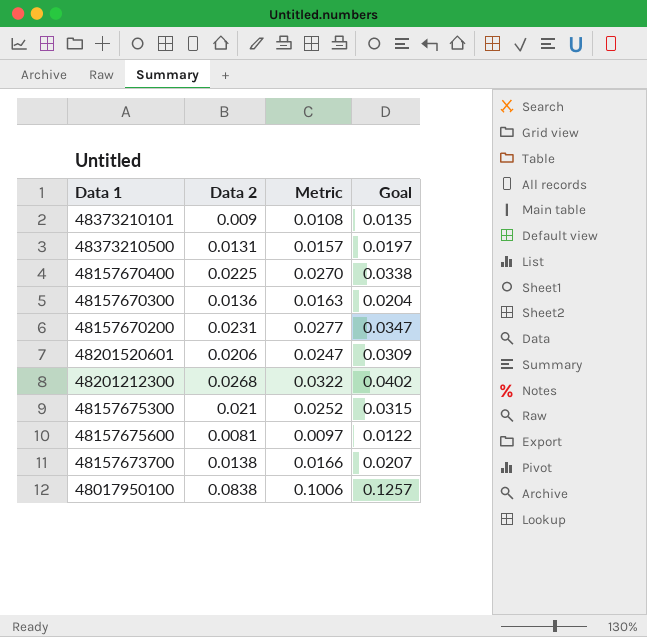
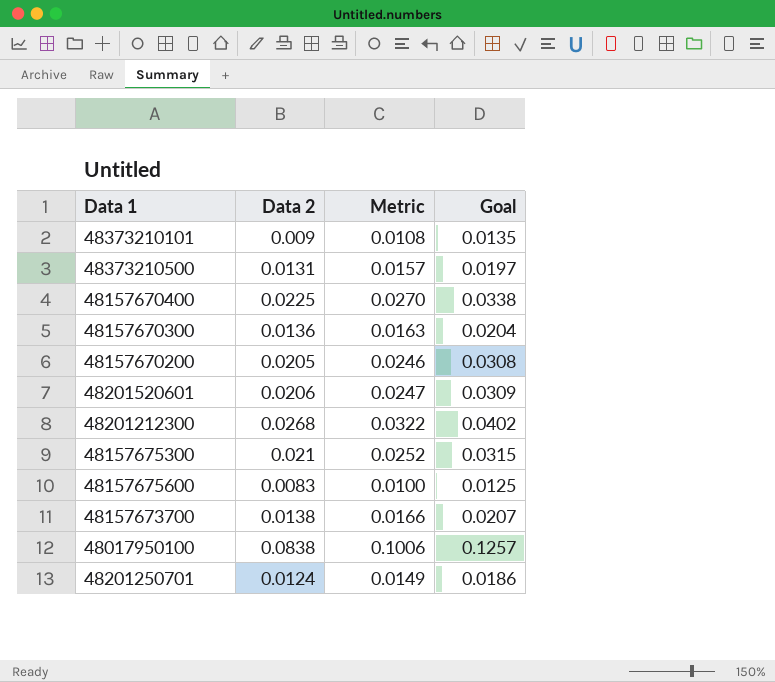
48157670200 | Data 2: 0.0231 -> 0.0205
48157670200 | Metric: 0.0277 -> 0.0246
48157670200 | Goal: 0.0347 -> 0.0308
48157675600 | Data 2: 0.0081 -> 0.0083
48157675600 | Metric: 0.0097 -> 0.0100
48157675600 | Goal: 0.0122 -> 0.0125
row 48201250701: none -> 0.0124 | 0.0149 | 0.0186

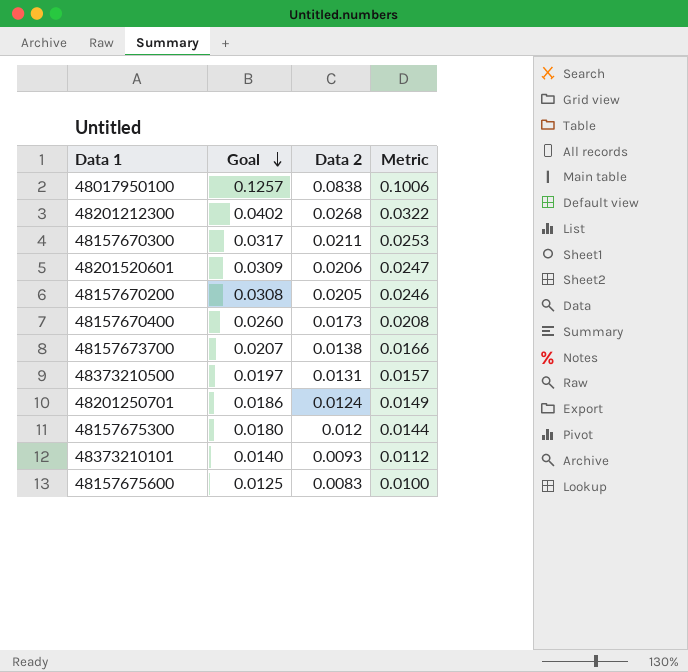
row order: none -> Goal descending
column Goal | position: 4 -> 2
48157670300 | Goal: 0.0204 -> 0.0317
48157670300 | Data 2: 0.0136 -> 0.0211
48157670300 | Metric: 0.0163 -> 0.0253
48157670400 | Goal: 0.0338 -> 0.0260
48157670400 | Data 2: 0.0225 -> 0.0173
48157670400 | Metric: 0.0270 -> 0.0208
48157675300 | Goal: 0.0315 -> 0.0180
48157675300 | Data 2: 0.021 -> 0.012
48157675300 | Metric: 0.0252 -> 0.0144
48373210101 | Goal: 0.0135 -> 0.0140
48373210101 | Data 2: 0.009 -> 0.0093
48373210101 | Metric: 0.0108 -> 0.0112

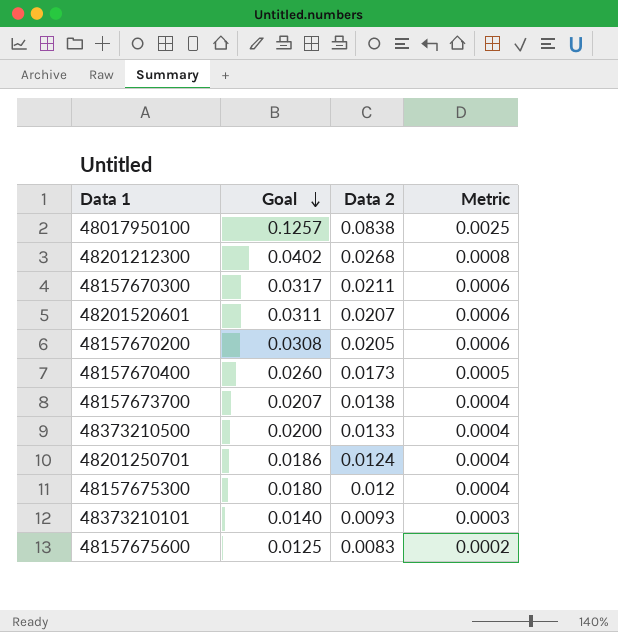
column Metric | formula: [Data 2] * 1.2 -> [Data 2] * 0.03
48201520601 | Goal: 0.0309 -> 0.0311
48201520601 | Data 2: 0.0206 -> 0.0207
48373210500 | Goal: 0.0197 -> 0.0200
48373210500 | Data 2: 0.0131 -> 0.0133

